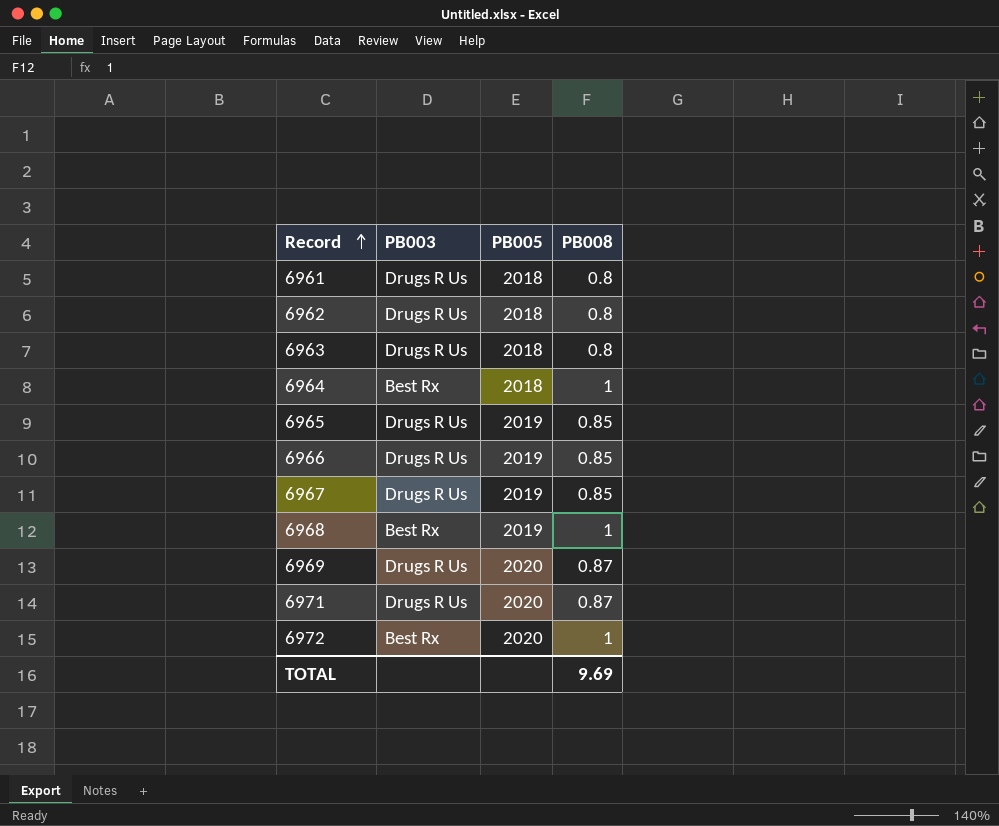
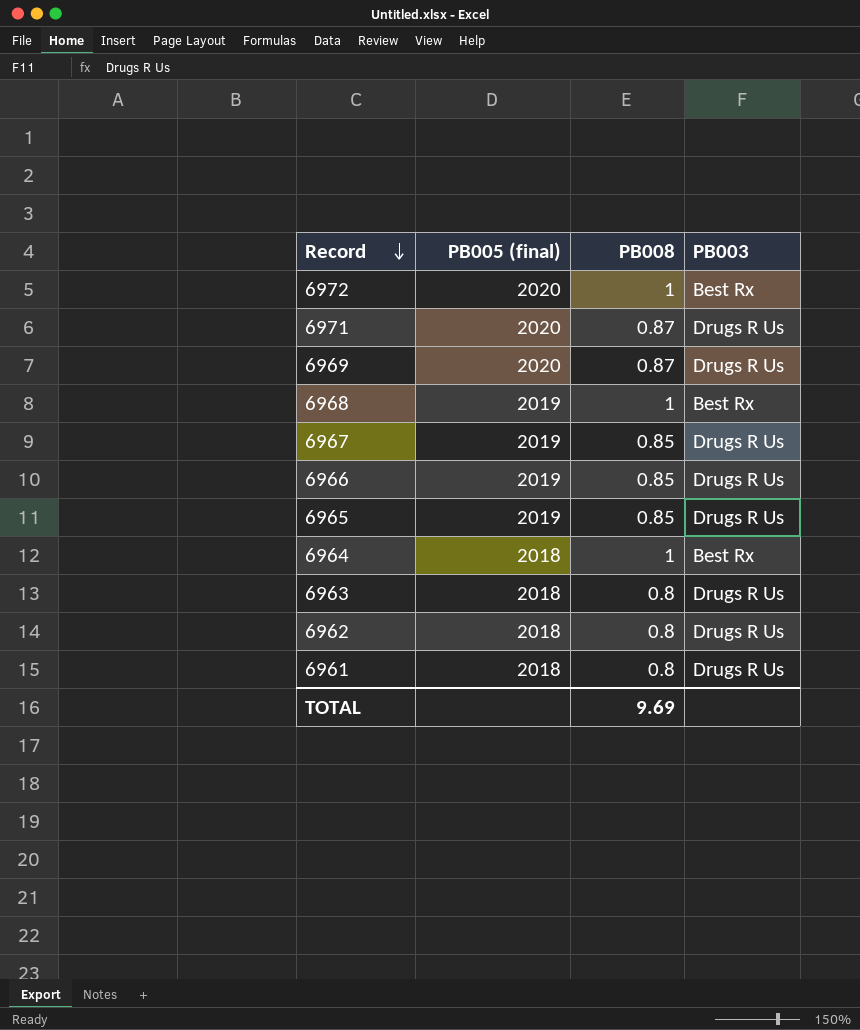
row order: Record ascending -> Record descending
column name: PB005 -> PB005 (final)
column PB003 | position: 2 -> 4

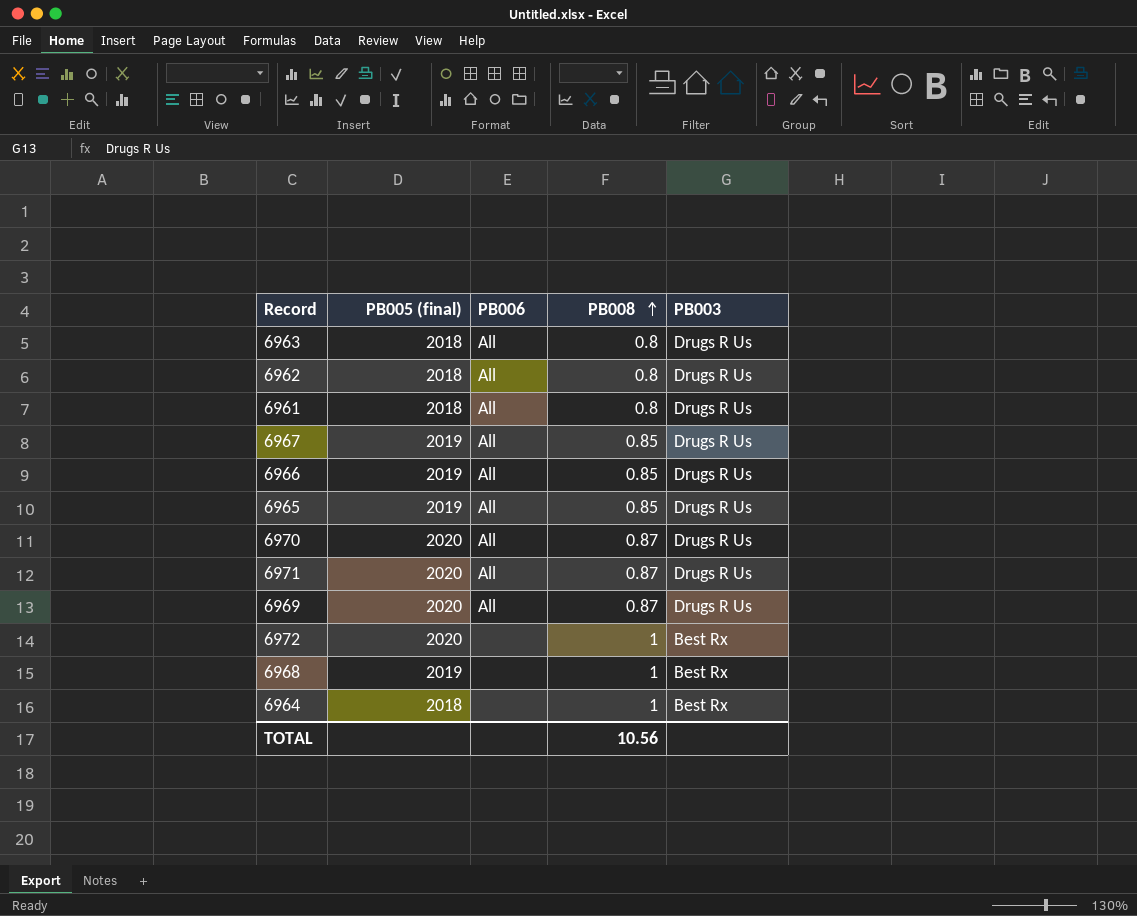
row order: Record descending -> PB008 ascending
column PB006 | position: none -> 3
row 6970: none -> 2020 | All | 0.87 | Drugs R Us
TOTAL | PB008: 9.69 -> 10.56

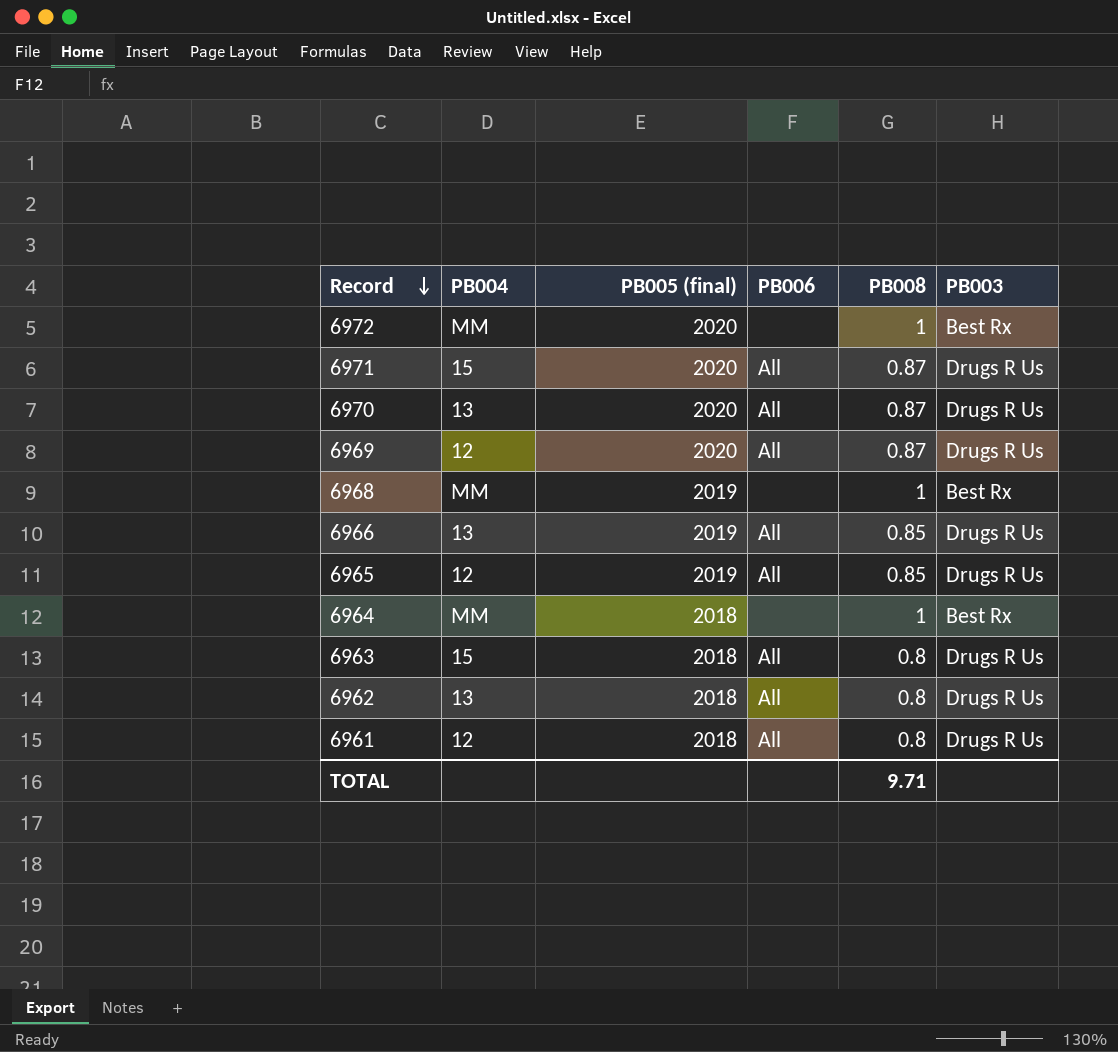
row order: PB008 ascending -> Record descending
column PB004 | position: none -> 2
row 6967: 2019 | All | 0.85 | Drugs R Us -> none
TOTAL | PB008: 10.56 -> 9.71

